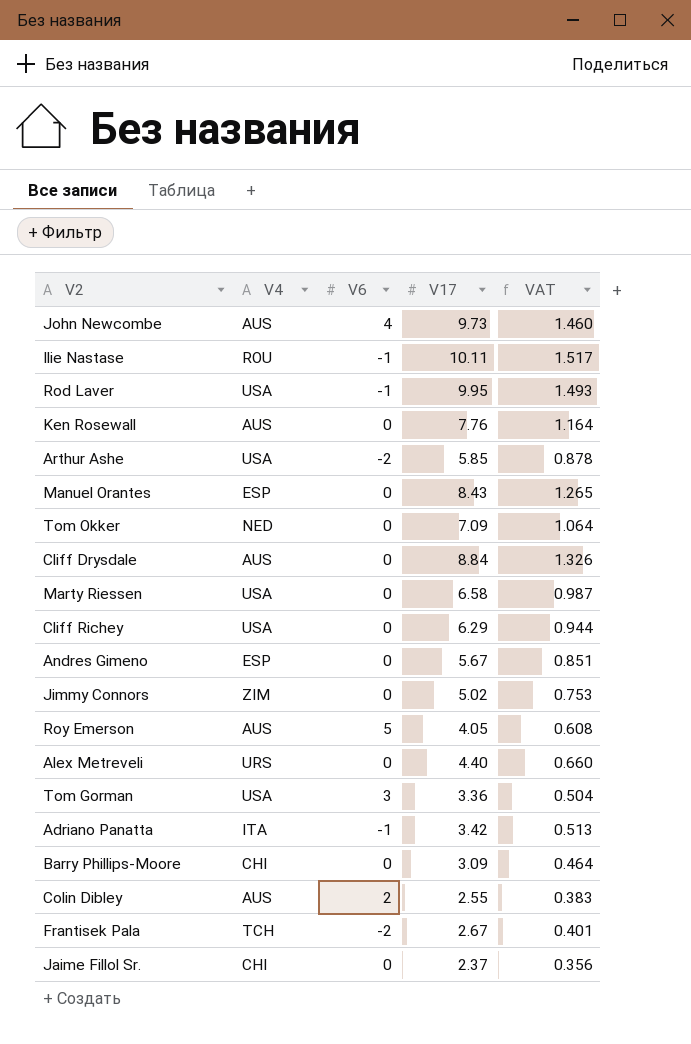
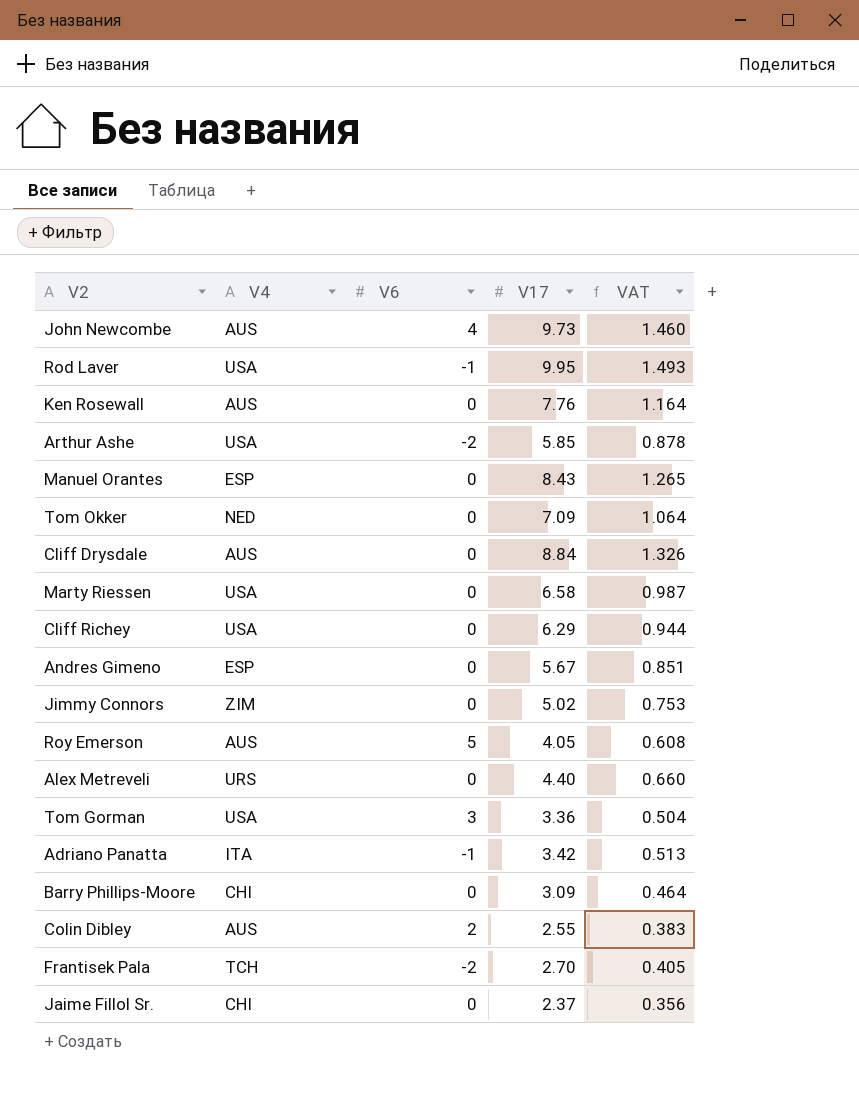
row Ilie Nastase: ROU | -1 | 10.11 | 1.517 -> none
Frantisek Pala | V17: 2.67 -> 2.70
Frantisek Pala | VAT: 0.401 -> 0.405

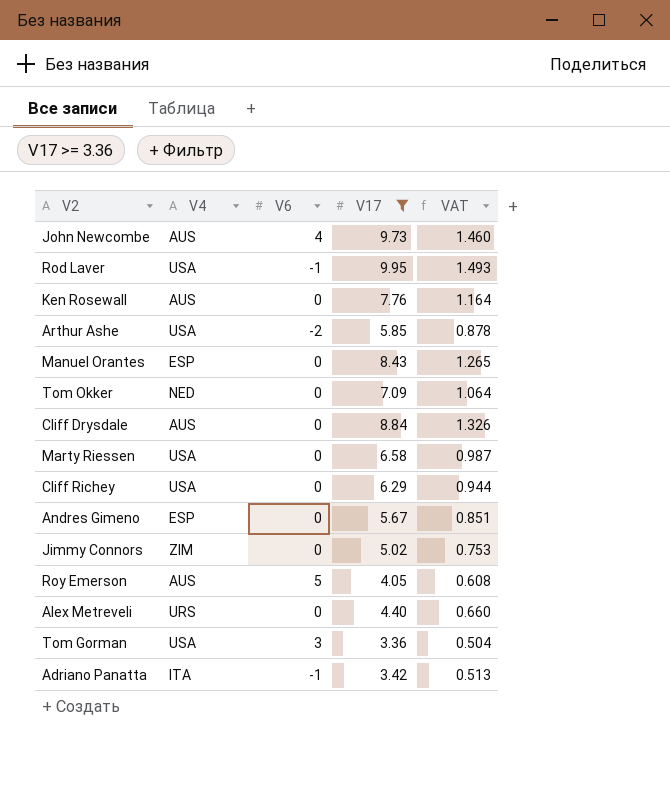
filter: none -> V17 >= 3.36

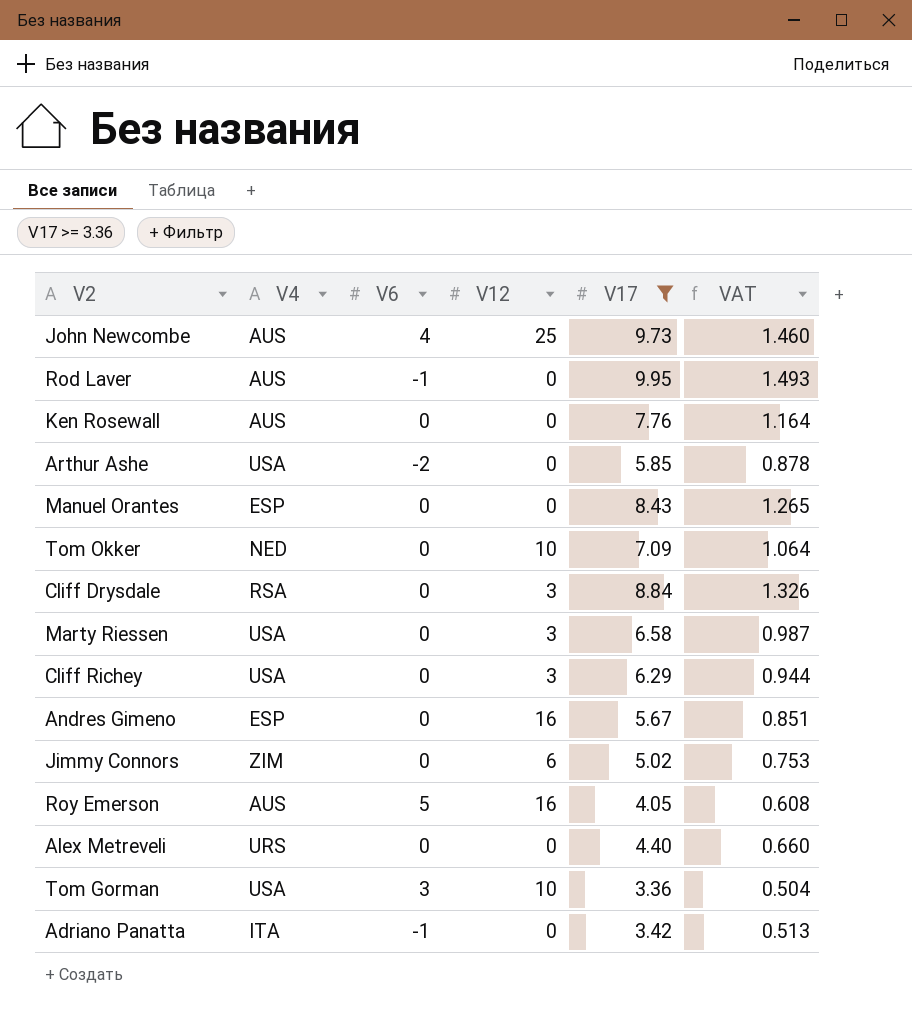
column V12 | position: none -> 4
Rod Laver | V4: USA -> AUS
Cliff Drysdale | V4: AUS -> RSA

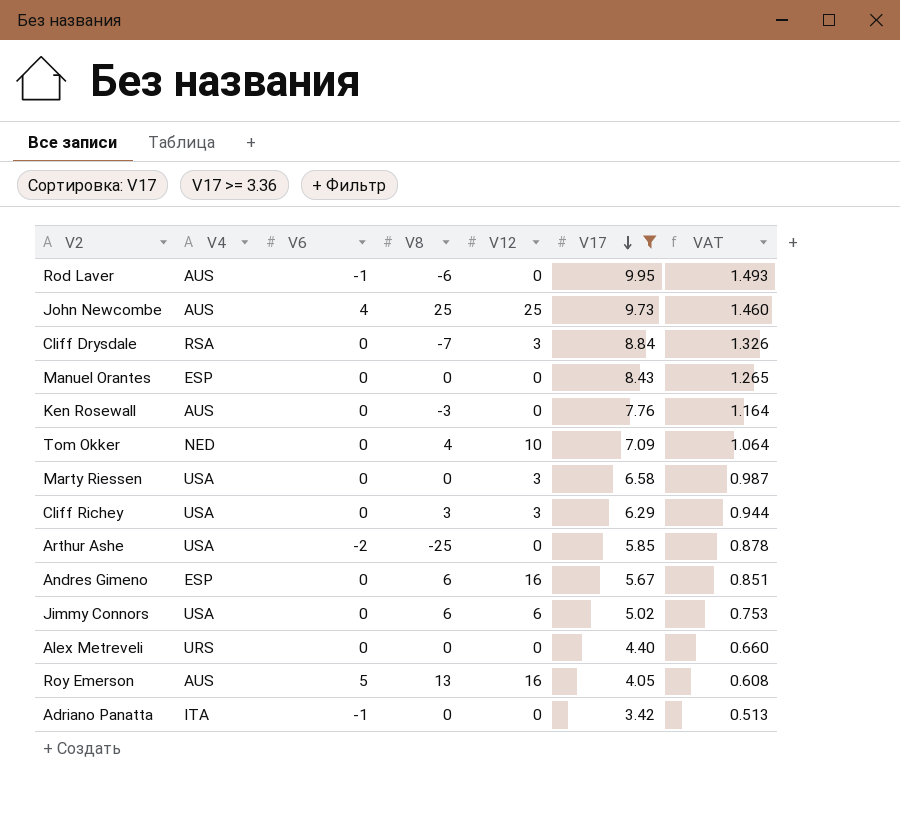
row order: none -> V17 descending
column V8 | position: none -> 4
row Tom Gorman: USA | 3 | 10 | 3.36 | 0.504 -> none
Jimmy Connors | V4: ZIM -> USA

